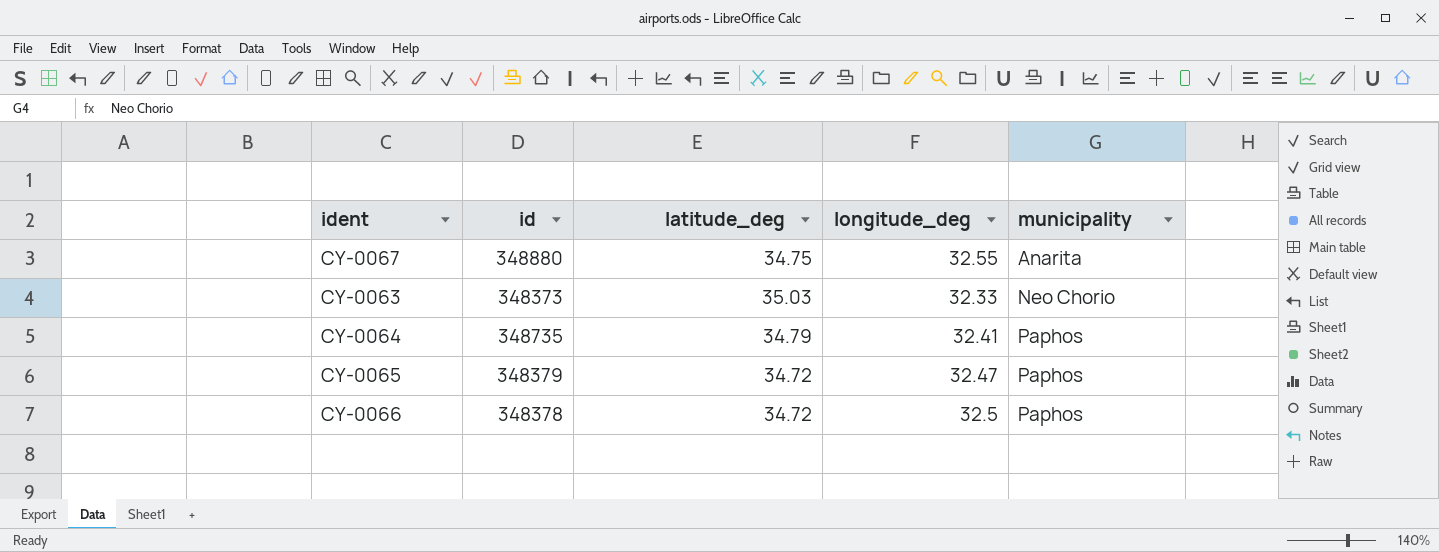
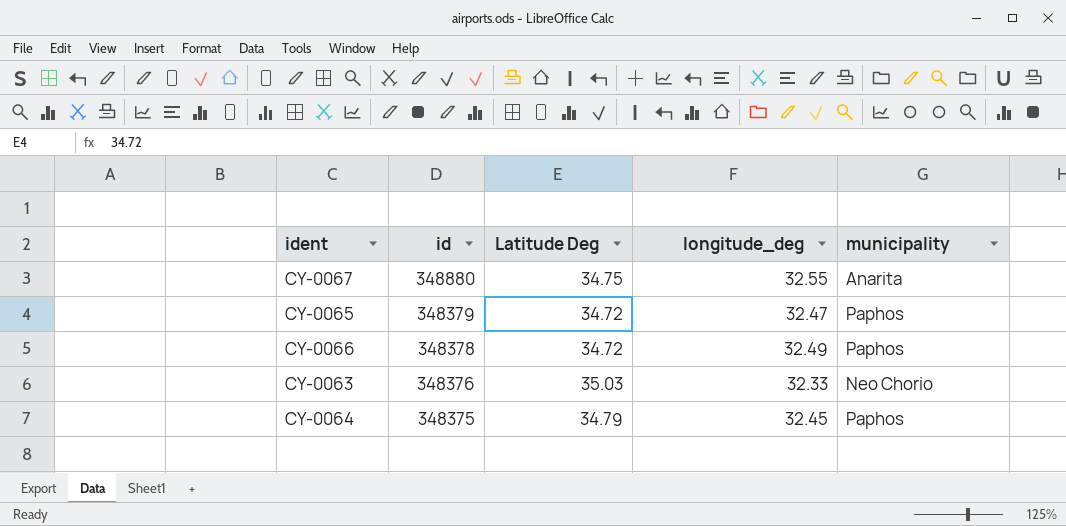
row order: municipality ascending -> id descending
column name: latitude_deg -> Latitude Deg
CY-0066 | longitude_deg: 32.5 -> 32.49
CY-0063 | id: 348373 -> 348376
CY-0064 | id: 348735 -> 348375
CY-0064 | longitude_deg: 32.41 -> 32.45

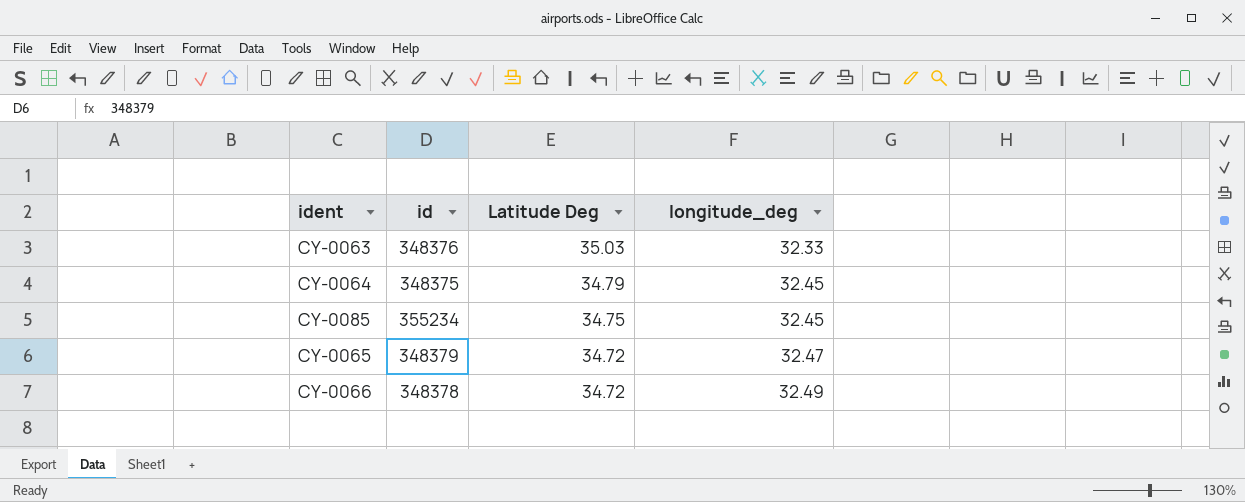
row order: id descending -> Latitude Deg descending
column municipality | position: 5 -> none
row CY-0067: 348880 | 34.75 | 32.55 | Anarita -> none
row CY-0085: none -> 355234 | 34.75 | 32.45

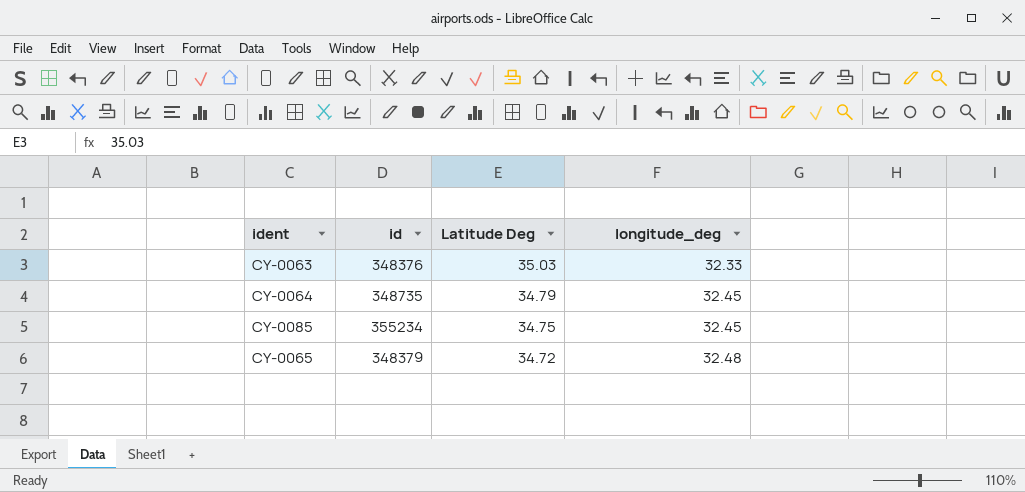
row CY-0066: 348378 | 34.72 | 32.49 -> none
CY-0064 | id: 348375 -> 348735
CY-0065 | longitude_deg: 32.47 -> 32.48

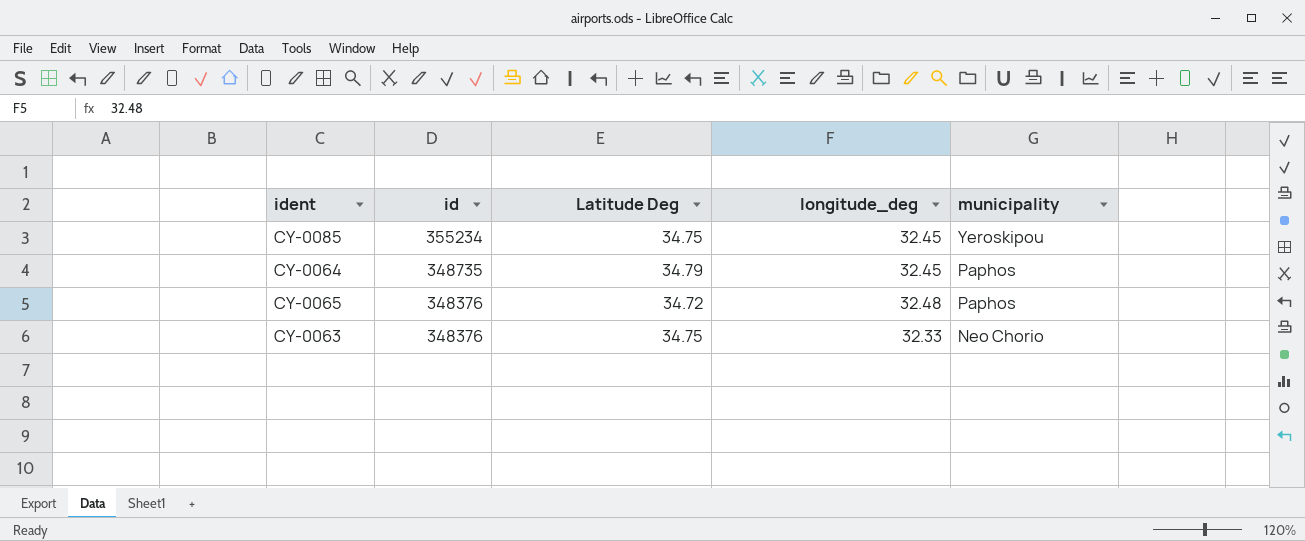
row order: Latitude Deg descending -> id descending
column municipality | position: none -> 5
CY-0065 | id: 348379 -> 348376
CY-0063 | Latitude Deg: 35.03 -> 34.75

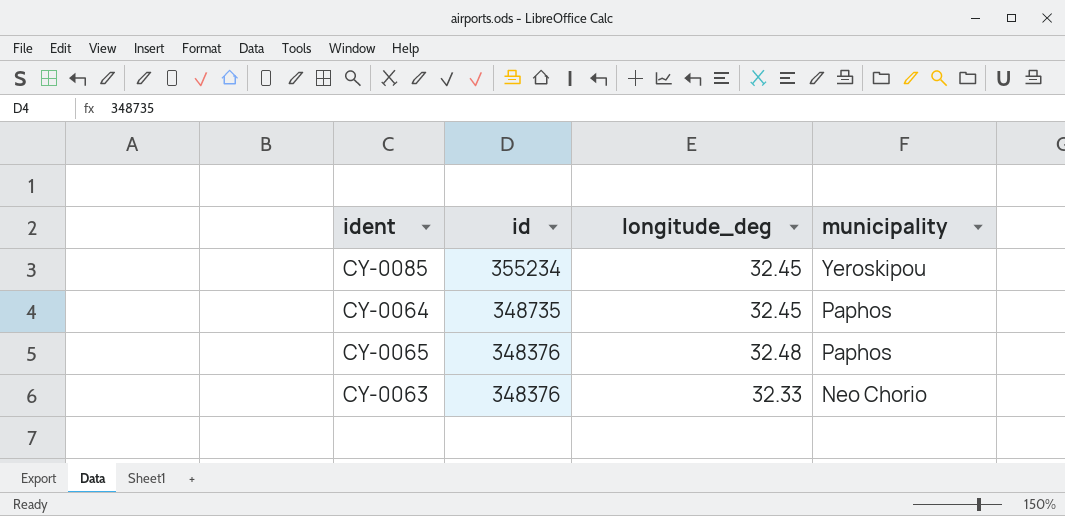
column Latitude Deg | position: 3 -> none

